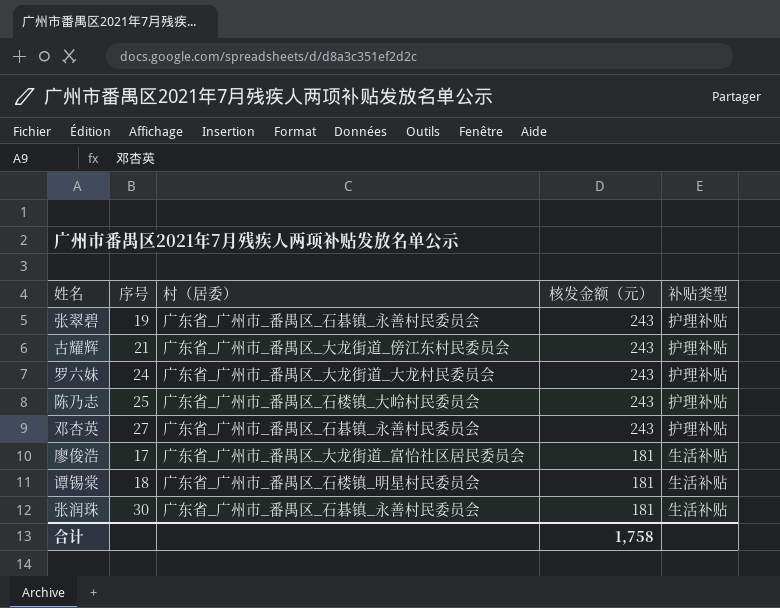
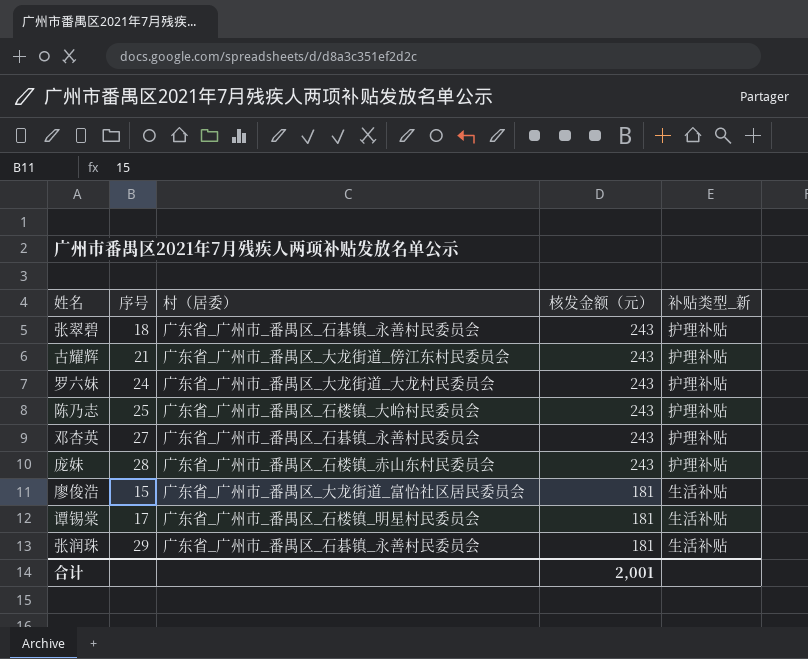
column name: 补贴类型 -> 补贴类型_新
张翠碧 | 序号: 19 -> 18
row 庞妹: none -> 28 | 广东省_广州市_番禺区_石楼镇_赤山东村民委员会 | 243 | 护理补贴
廖俊浩 | 序号: 17 -> 15
谭锡棠 | 序号: 18 -> 17
张润珠 | 序号: 30 -> 29
合计 | 核发金额（元）: 1,758 -> 2,001

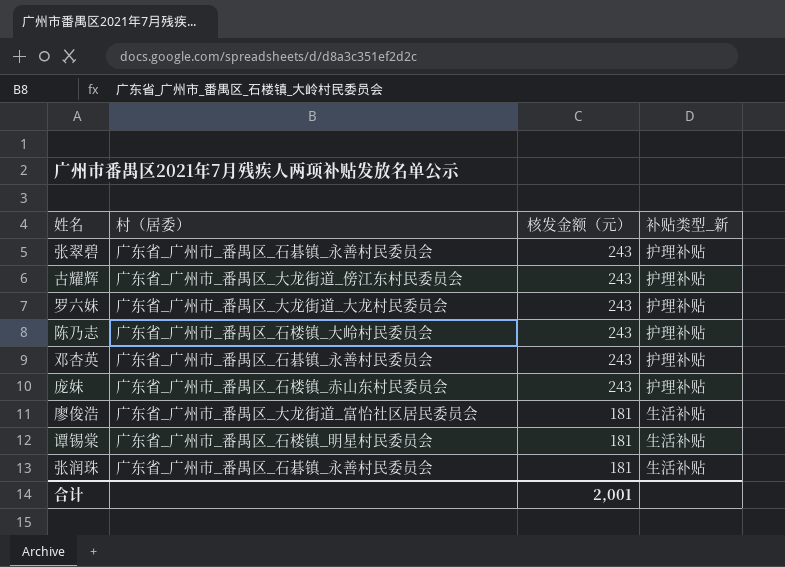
column 序号 | position: 2 -> none

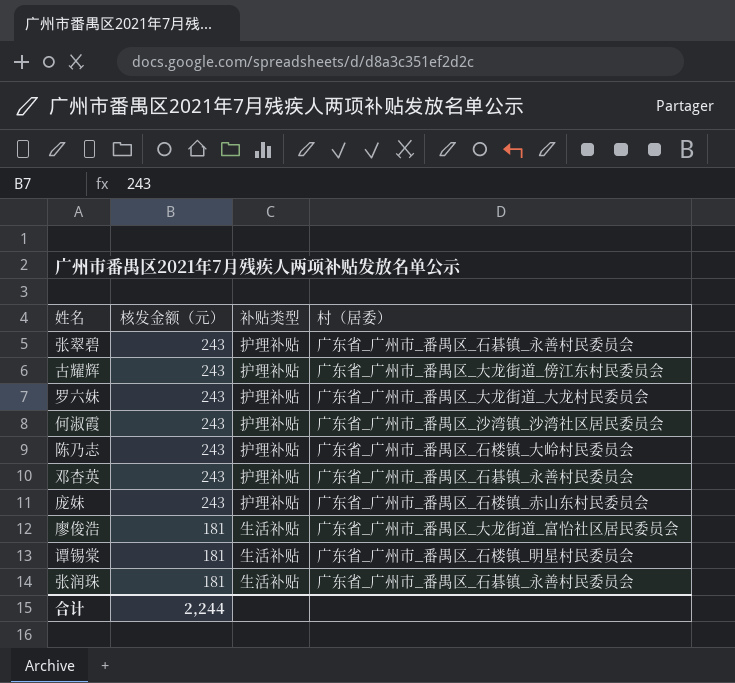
column name: 补贴类型_新 -> 补贴类型
column 村（居委） | position: 2 -> 4
row 何淑霞: none -> 243 | 护理补贴 | 广东省_广州市_番禺区_沙湾镇_沙湾社区居民委员会
合计 | 核发金额（元）: 2,001 -> 2,244

